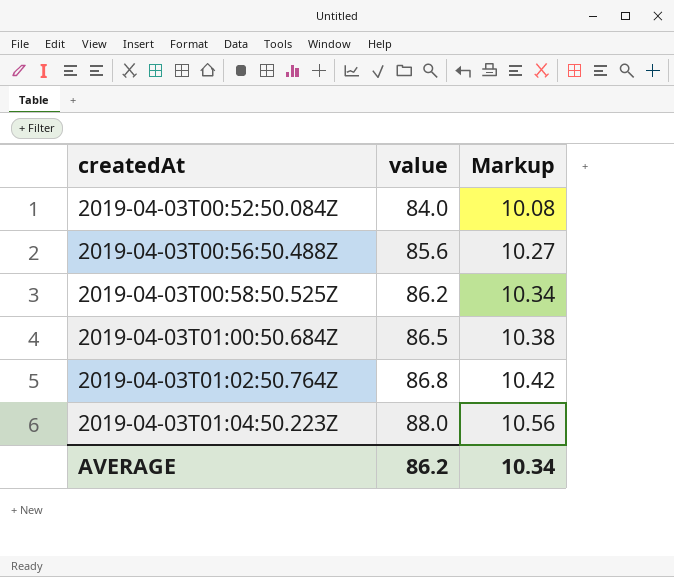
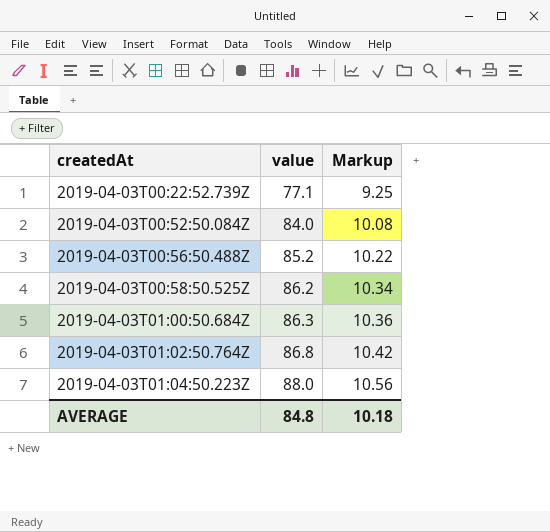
row 2019-04-03T00:22:52.739Z: none -> 77.1 | 9.25
2019-04-03T00:56:50.488Z | value: 85.6 -> 85.2
2019-04-03T00:56:50.488Z | Markup: 10.27 -> 10.22
2019-04-03T01:00:50.684Z | value: 86.5 -> 86.3
2019-04-03T01:00:50.684Z | Markup: 10.38 -> 10.36
AVERAGE | value: 86.2 -> 84.8
AVERAGE | Markup: 10.34 -> 10.18

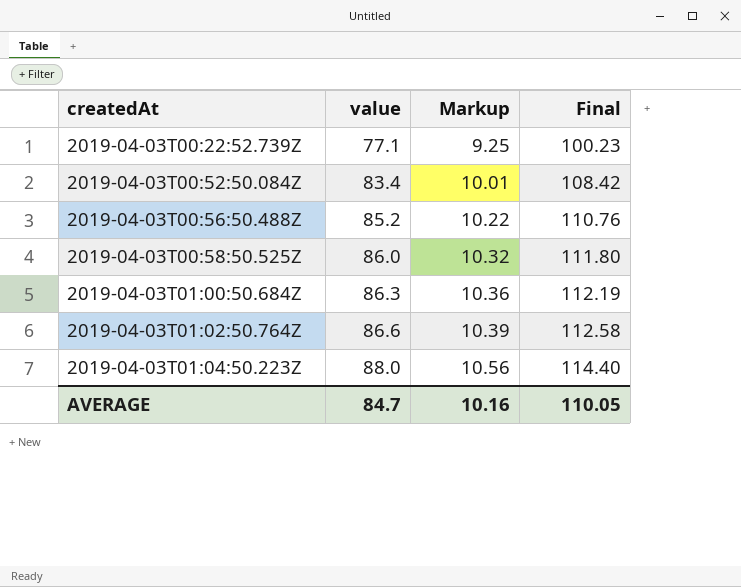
column Final | formula: none -> [value] * 1.3
2019-04-03T00:52:50.084Z | value: 84.0 -> 83.4
2019-04-03T00:52:50.084Z | Markup: 10.08 -> 10.01
2019-04-03T00:58:50.525Z | value: 86.2 -> 86.0
2019-04-03T00:58:50.525Z | Markup: 10.34 -> 10.32
2019-04-03T01:02:50.764Z | value: 86.8 -> 86.6
2019-04-03T01:02:50.764Z | Markup: 10.42 -> 10.39
AVERAGE | value: 84.8 -> 84.7
AVERAGE | Markup: 10.18 -> 10.16

